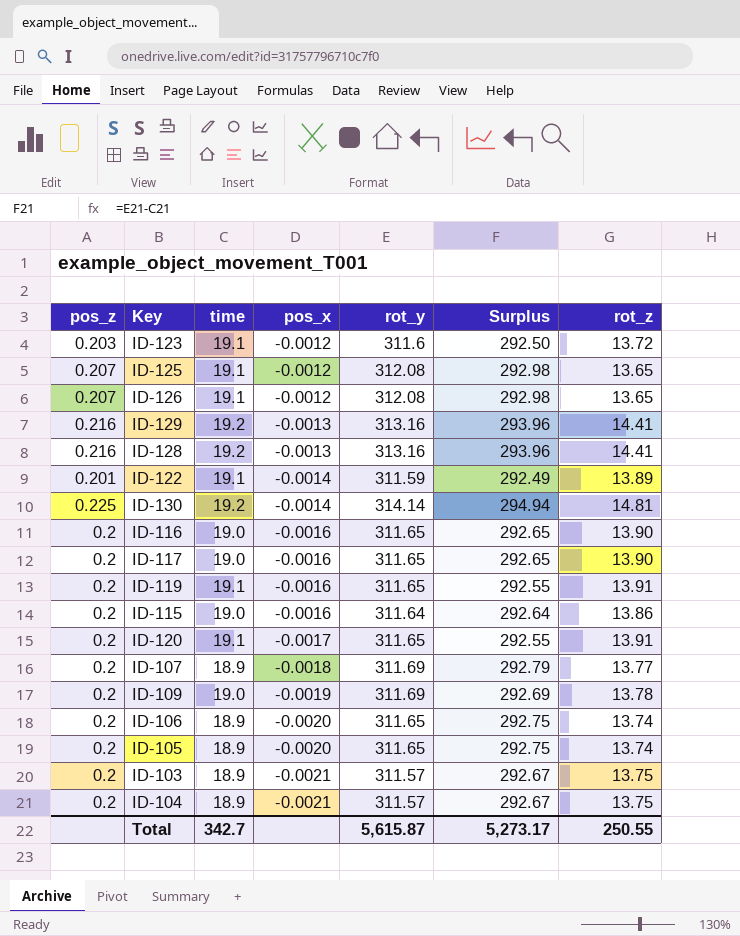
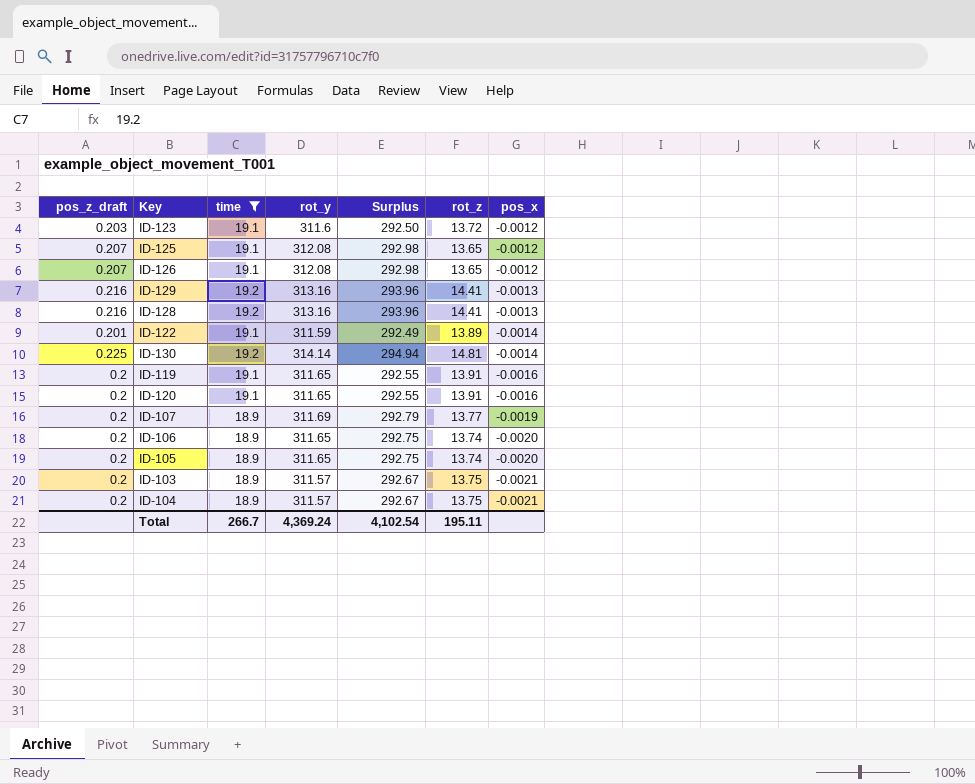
filter: none -> time != 19.0
column name: pos_z -> pos_z_draft
column pos_x | position: 4 -> 7
ID-120 | pos_x: -0.0017 -> -0.0016
ID-107 | pos_x: -0.0018 -> -0.0019
Total | time: 342.7 -> 266.7
Total | rot_y: 5,615.87 -> 4,369.24
Total | Surplus: 5,273.17 -> 4,102.54
Total | rot_z: 250.55 -> 195.11

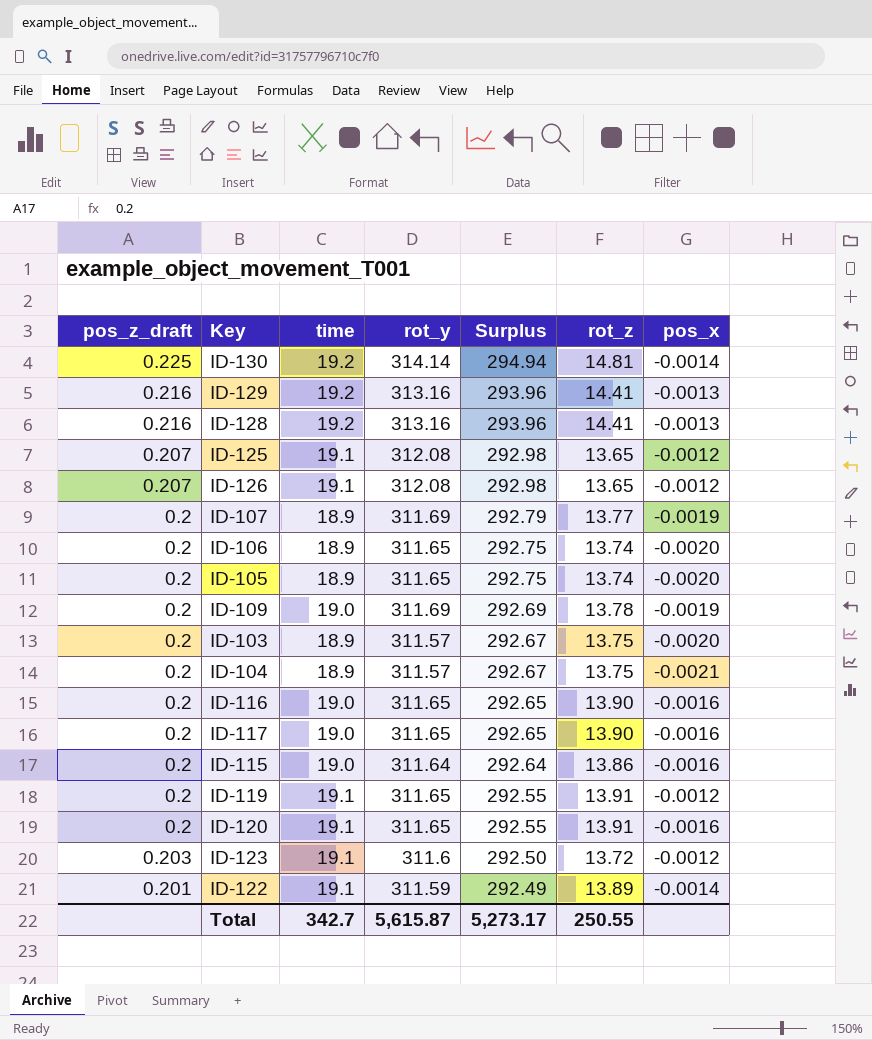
filter: time != 19.0 -> none
row order: pos_x descending -> Surplus descending
ID-103 | pos_x: -0.0021 -> -0.0020
ID-119 | pos_x: -0.0016 -> -0.0012
Total | time: 266.7 -> 342.7
Total | rot_y: 4,369.24 -> 5,615.87
Total | Surplus: 4,102.54 -> 5,273.17
Total | rot_z: 195.11 -> 250.55

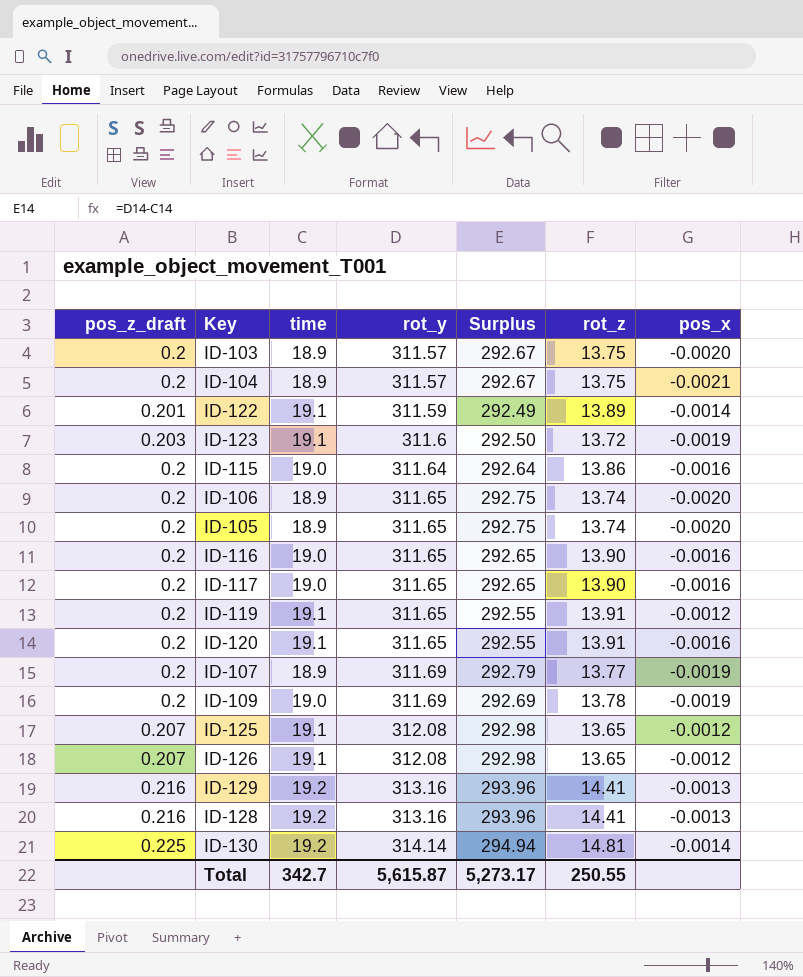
row order: Surplus descending -> rot_y ascending
ID-123 | pos_x: -0.0012 -> -0.0019

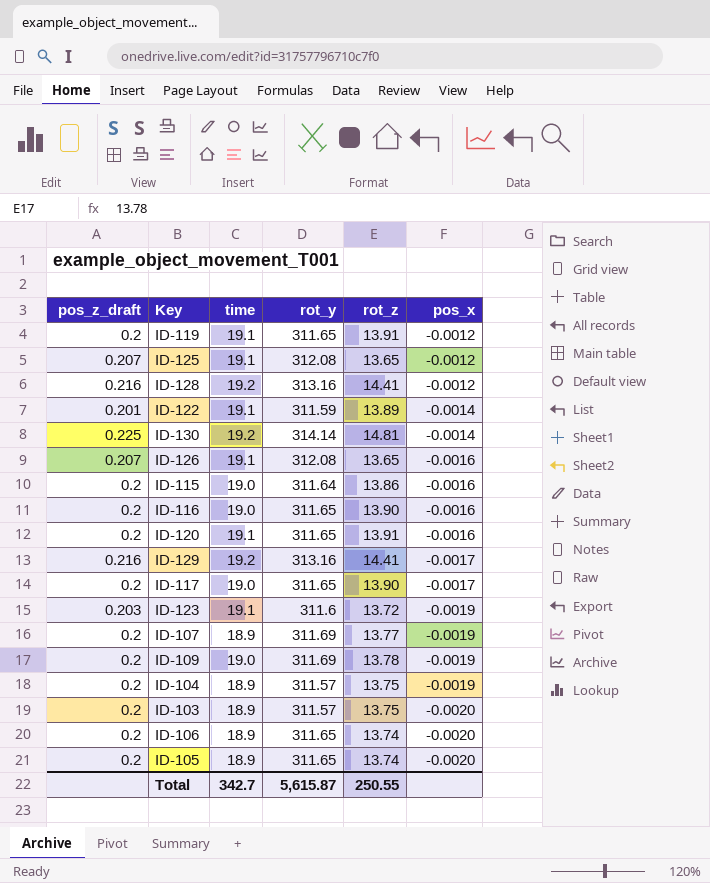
row order: rot_y ascending -> pos_x descending
column Surplus | formula: [rot_y] - [time] -> none
ID-128 | pos_x: -0.0013 -> -0.0012
ID-126 | pos_x: -0.0012 -> -0.0016
ID-129 | pos_x: -0.0013 -> -0.0017
ID-117 | pos_x: -0.0016 -> -0.0017
ID-104 | pos_x: -0.0021 -> -0.0019

